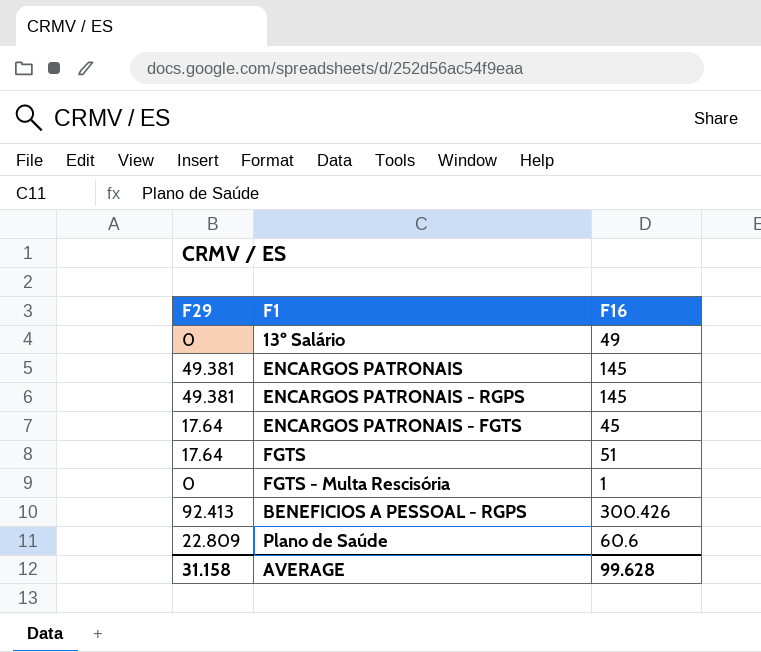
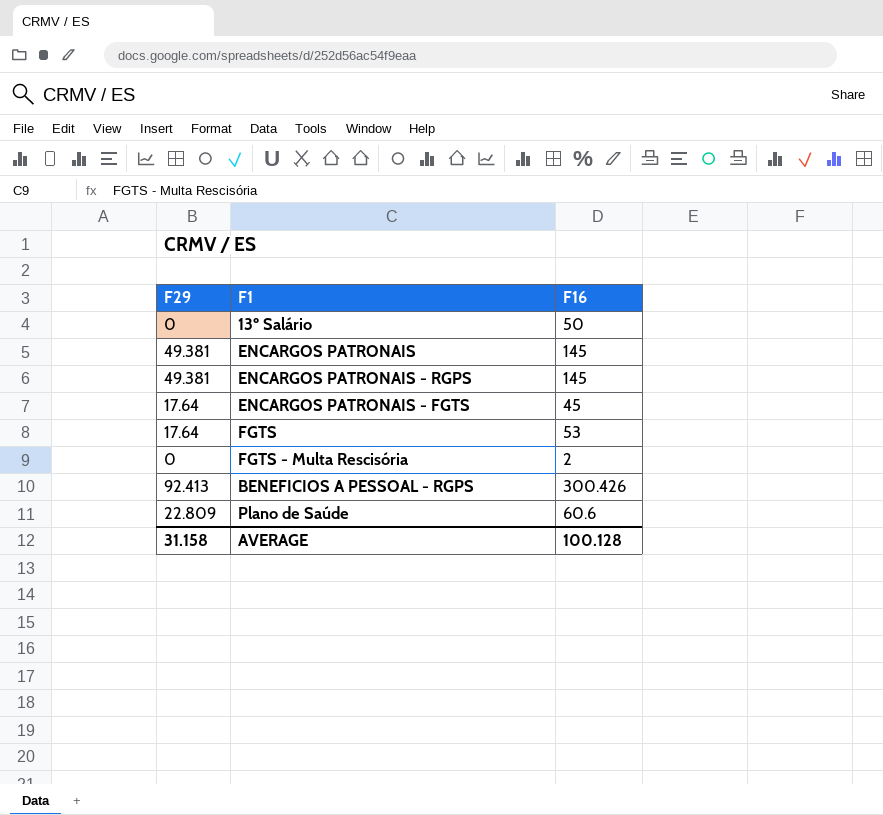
13º Salário | F16: 49 -> 50
FGTS | F16: 51 -> 53
FGTS - Multa Rescisória | F16: 1 -> 2
AVERAGE | F16: 99.628 -> 100.128

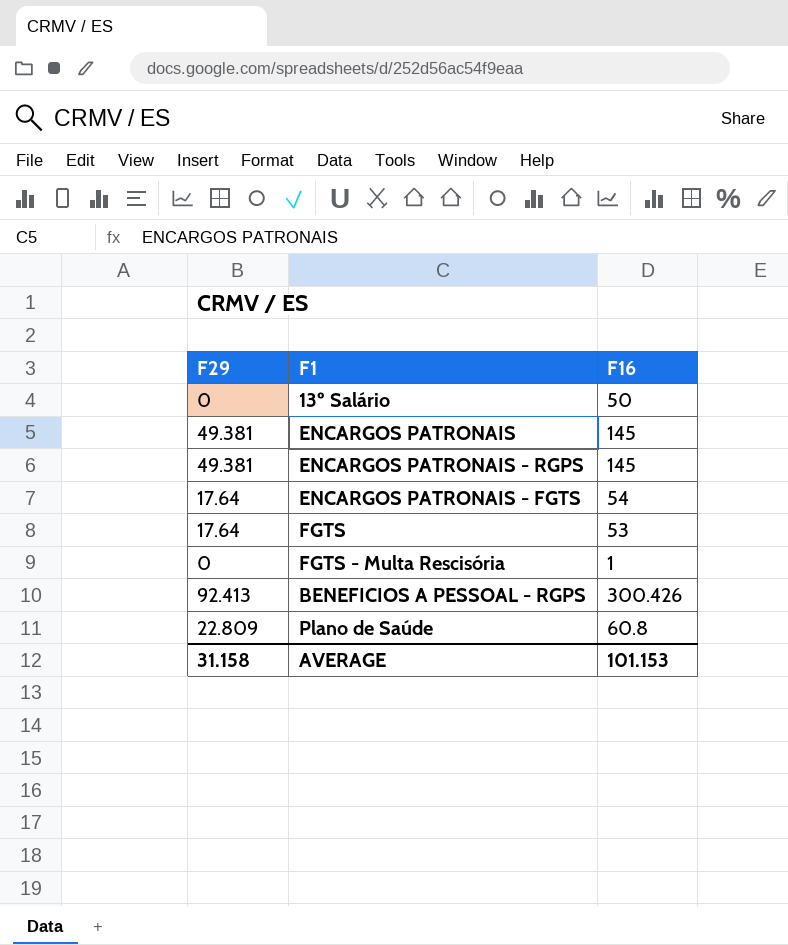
ENCARGOS PATRONAIS - FGTS | F16: 45 -> 54
FGTS - Multa Rescisória | F16: 2 -> 1
Plano de Saúde | F16: 60.6 -> 60.8
AVERAGE | F16: 100.128 -> 101.153

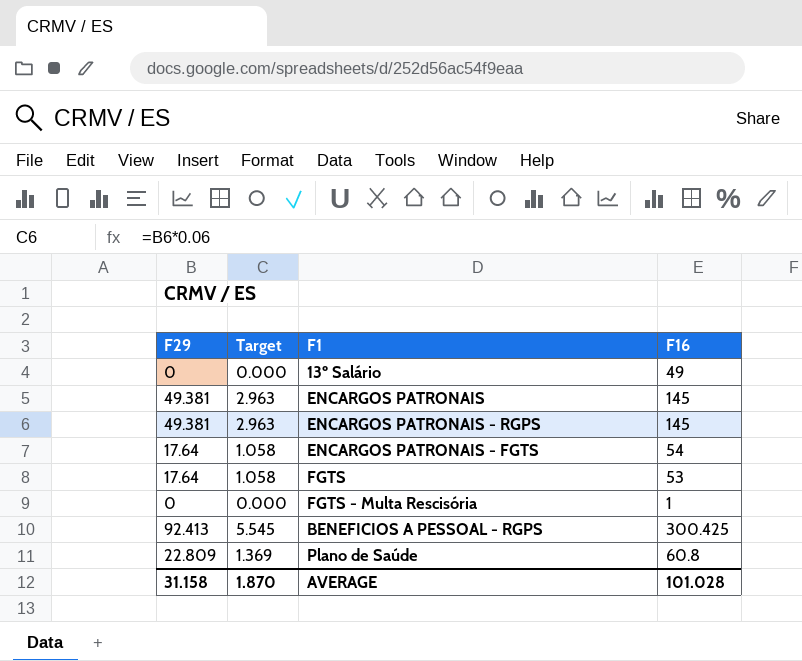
column Target | formula: none -> [F29] * 0.06
13º Salário | F16: 50 -> 49
BENEFICIOS A PESSOAL - RGPS | F16: 300.426 -> 300.425
AVERAGE | F16: 101.153 -> 101.028

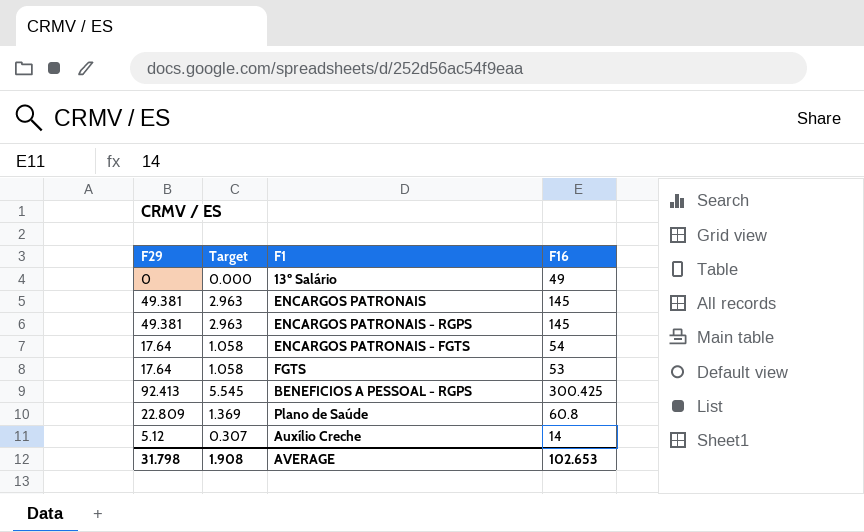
row FGTS - Multa Rescisória: 0 | 0.000 | 1 -> none
row Auxílio Creche: none -> 5.12 | 0.307 | 14
AVERAGE | F29: 31.158 -> 31.798
AVERAGE | Target: 1.870 -> 1.908
AVERAGE | F16: 101.028 -> 102.653

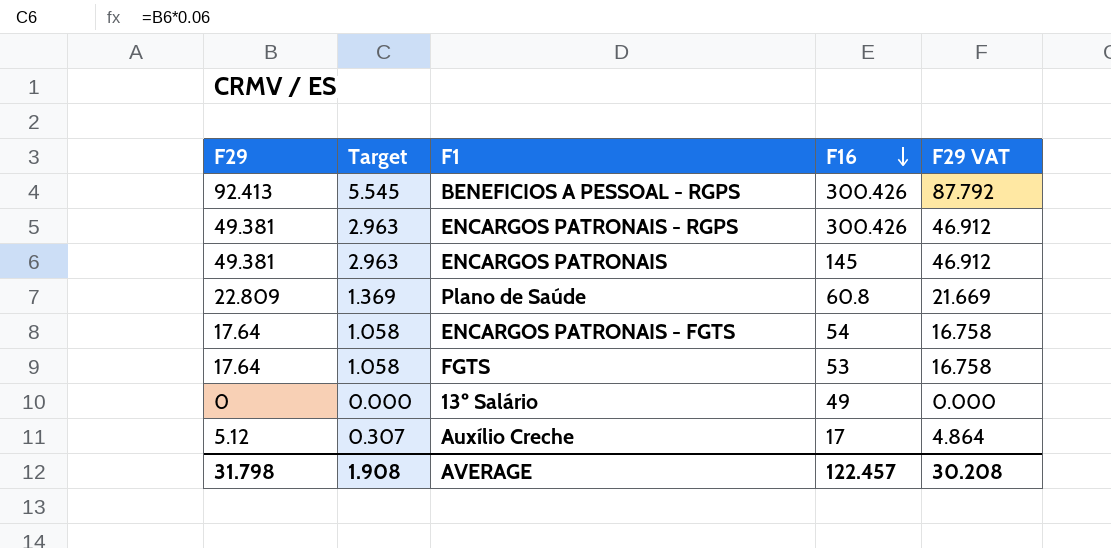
row order: none -> F16 descending
column F29 VAT | formula: none -> [F29] * 0.95
BENEFICIOS A PESSOAL - RGPS | F16: 300.425 -> 300.426
ENCARGOS PATRONAIS - RGPS | F16: 145 -> 300.426
Auxílio Creche | F16: 14 -> 17
AVERAGE | F16: 102.653 -> 122.457

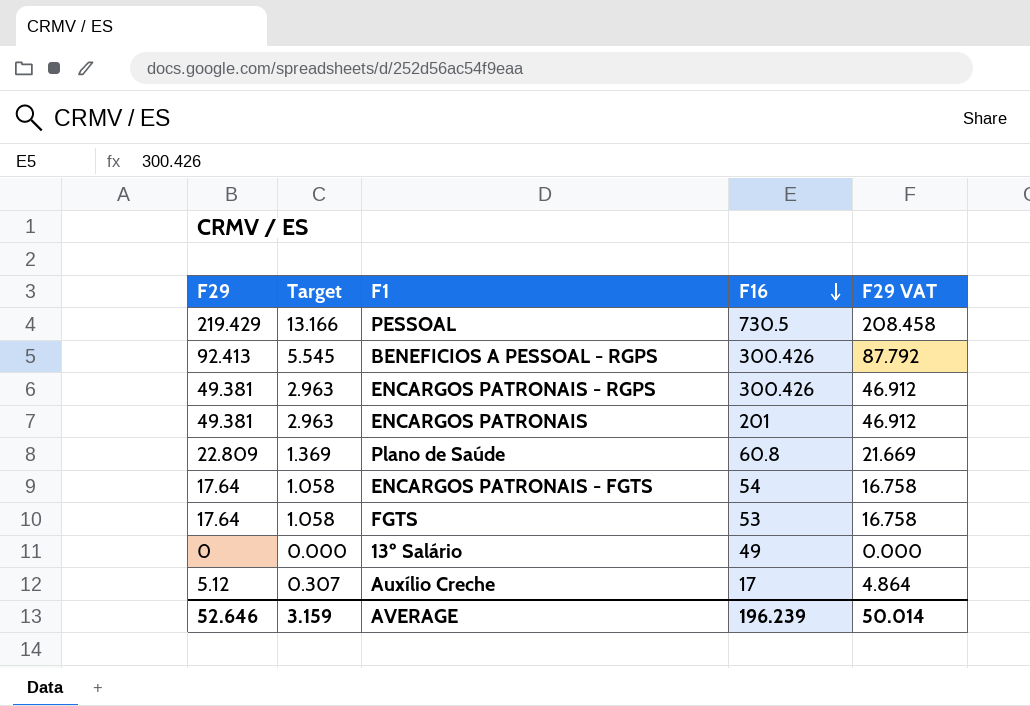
row PESSOAL: none -> 219.429 | 13.166 | 730.5 | 208.458
ENCARGOS PATRONAIS | F16: 145 -> 201
AVERAGE | F29: 31.798 -> 52.646
AVERAGE | Target: 1.908 -> 3.159
AVERAGE | F16: 122.457 -> 196.239
AVERAGE | F29 VAT: 30.208 -> 50.014

